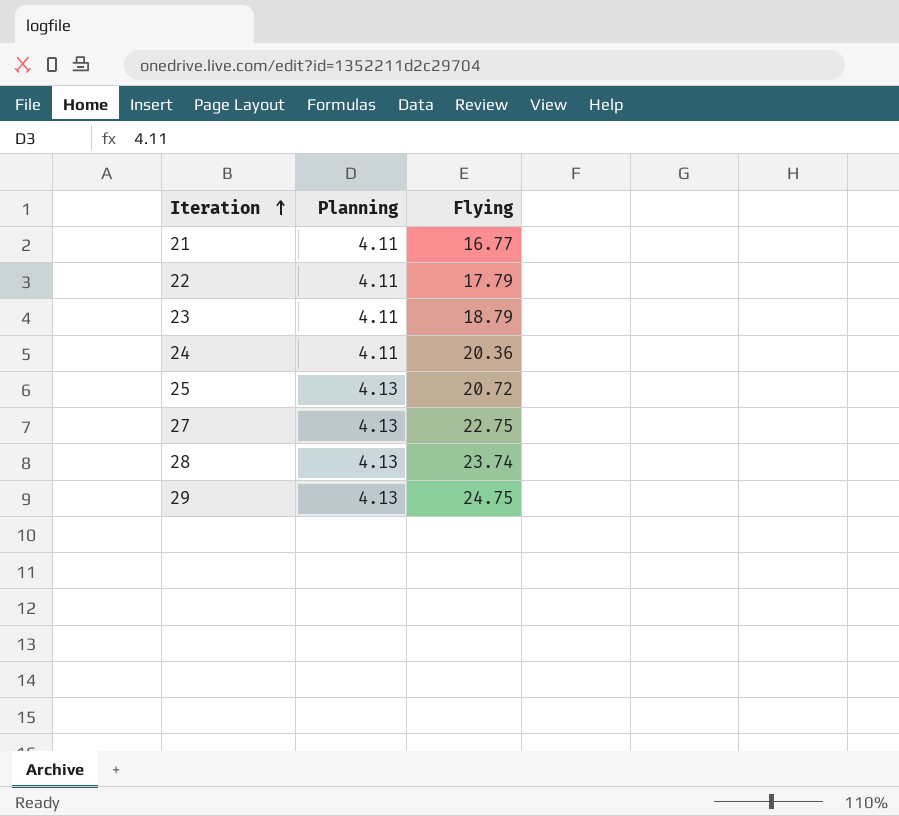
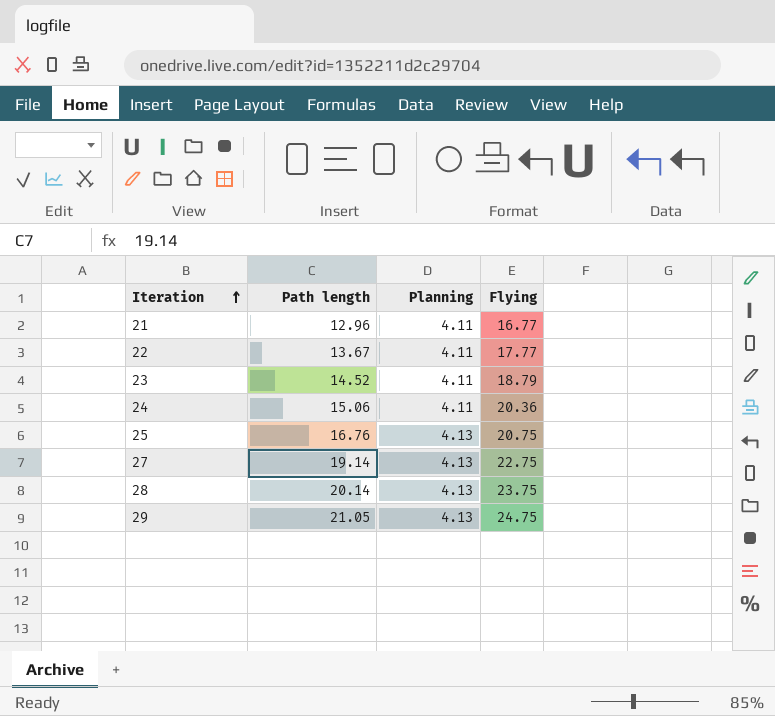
column Path length | position: none -> 2
22 | Flying: 17.79 -> 17.77
25 | Flying: 20.72 -> 20.75
28 | Flying: 23.74 -> 23.75

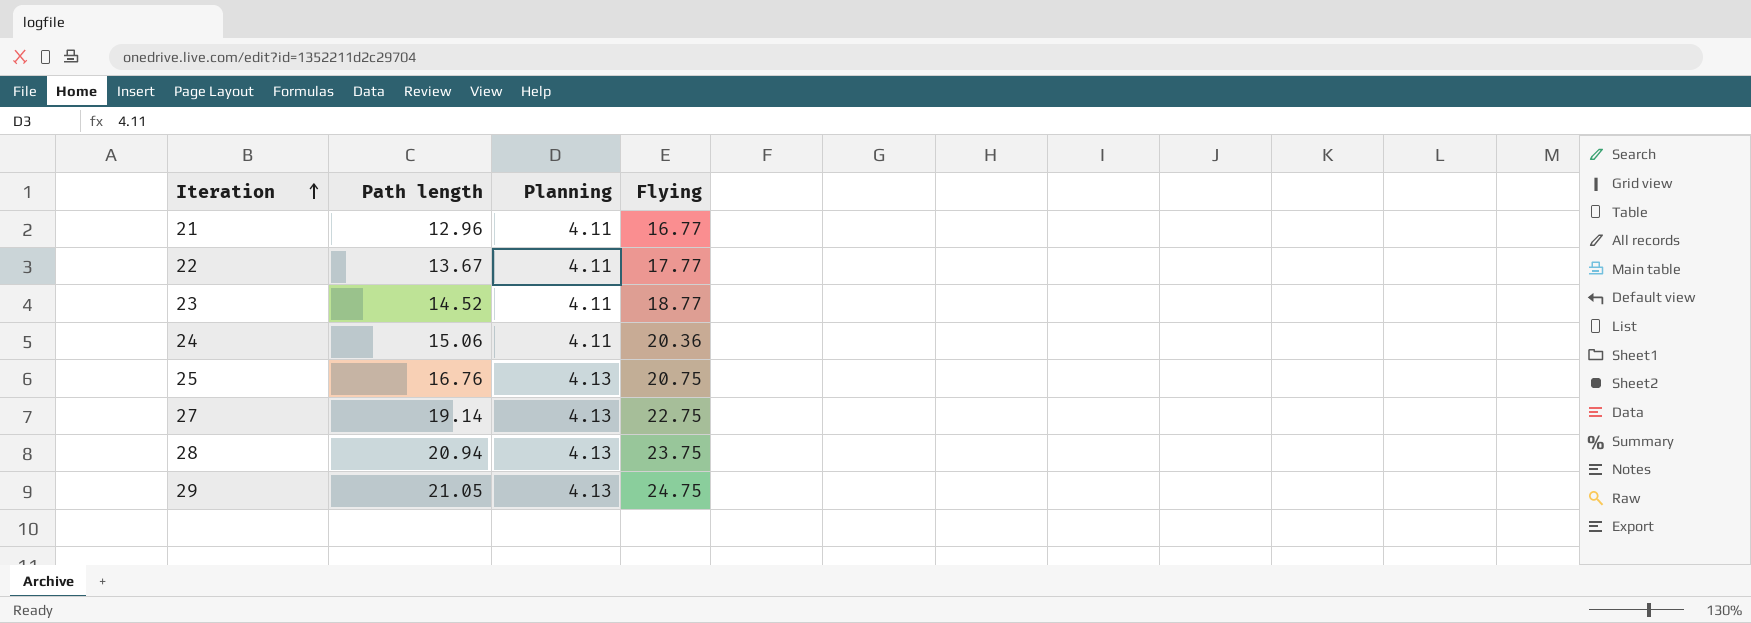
23 | Flying: 18.79 -> 18.77
28 | Path length: 20.14 -> 20.94

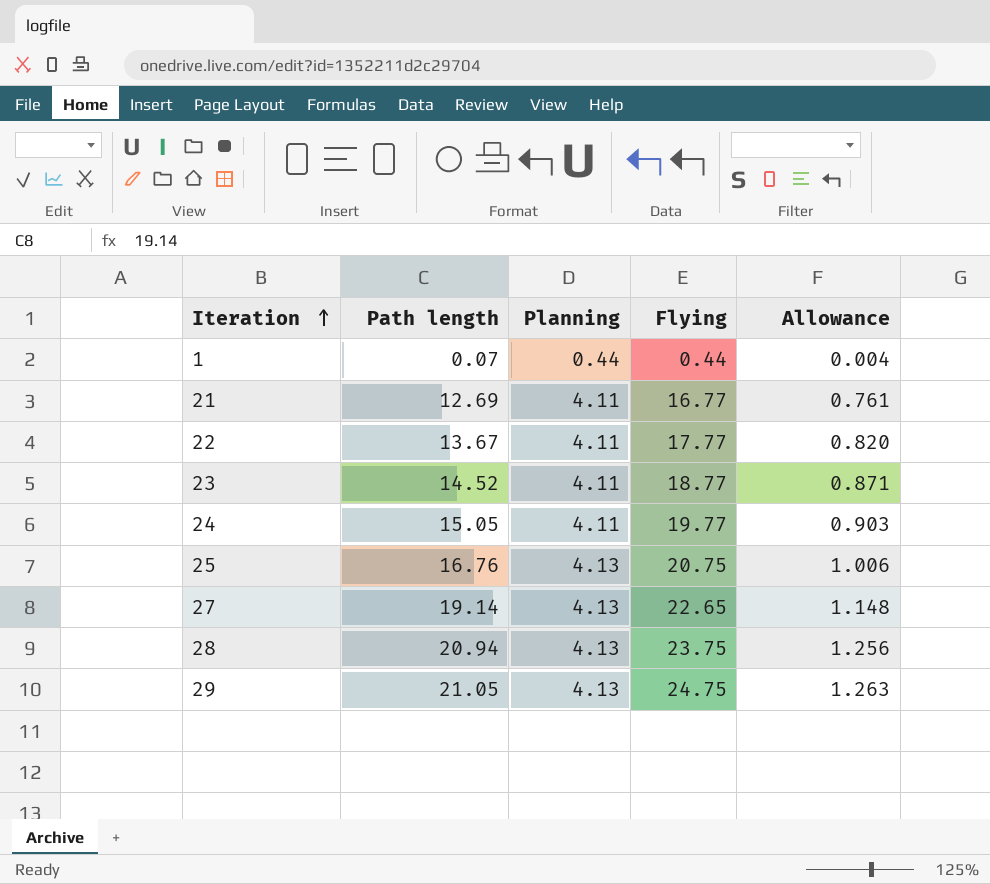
column Allowance | formula: none -> [Path length] * 0.06
row 1: none -> 0.07 | 0.44 | 0.44 | 0.004
21 | Path length: 12.96 -> 12.69
24 | Path length: 15.06 -> 15.05
24 | Flying: 20.36 -> 19.77
27 | Flying: 22.75 -> 22.65

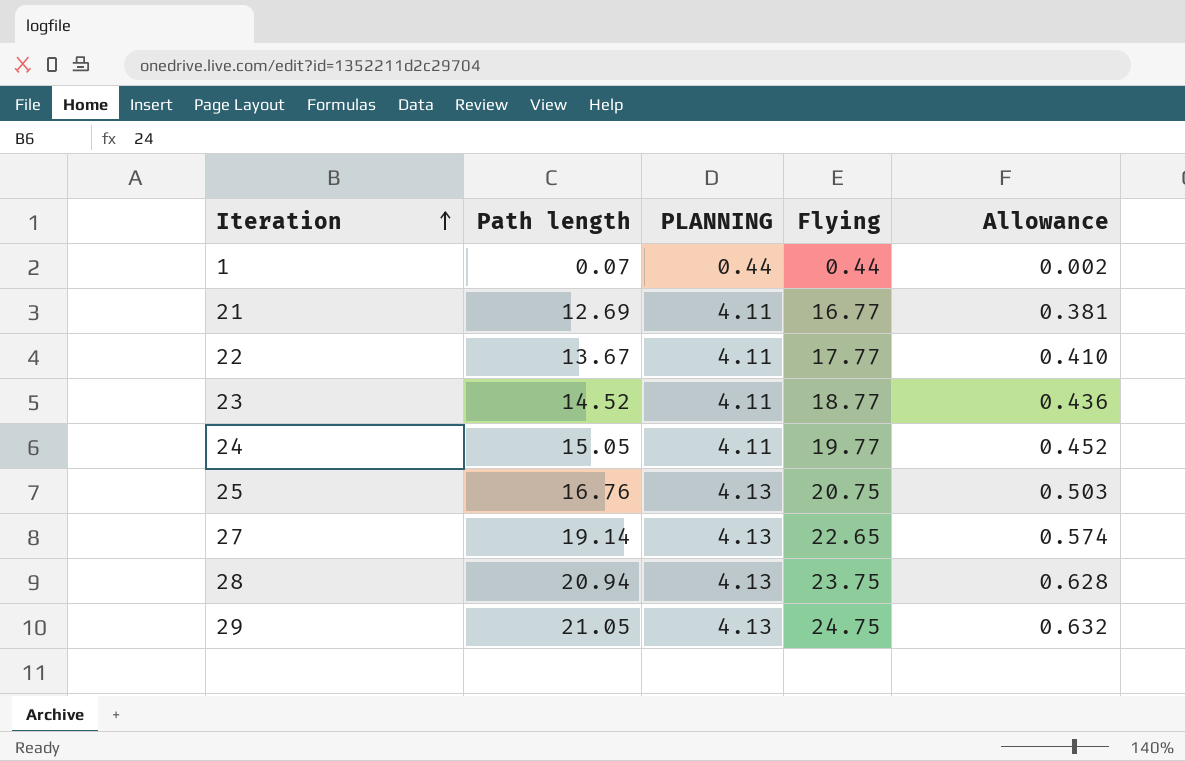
column name: Planning -> PLANNING
column Allowance | formula: [Path length] * 0.06 -> [Path length] * 0.03

